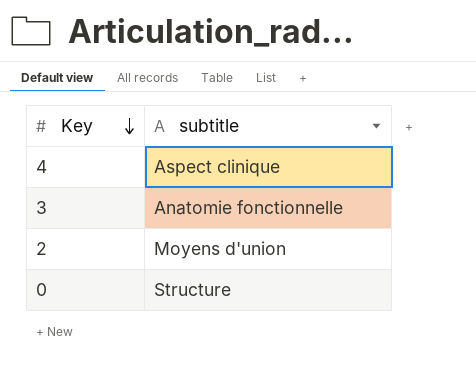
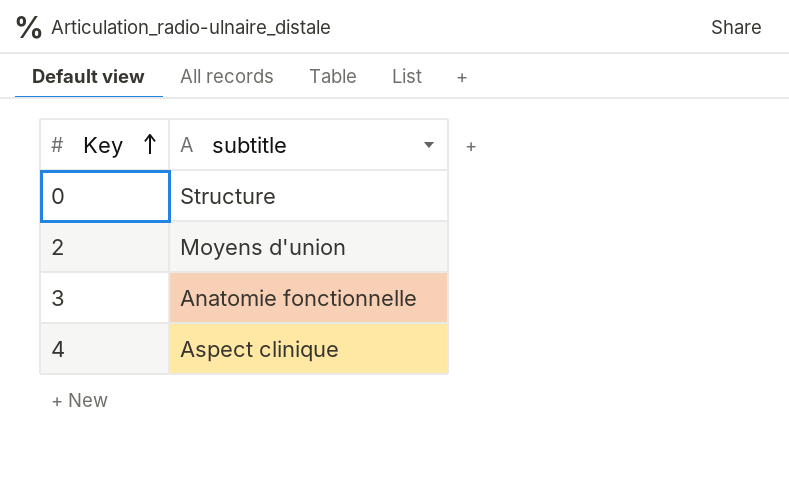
row order: Key descending -> Key ascending

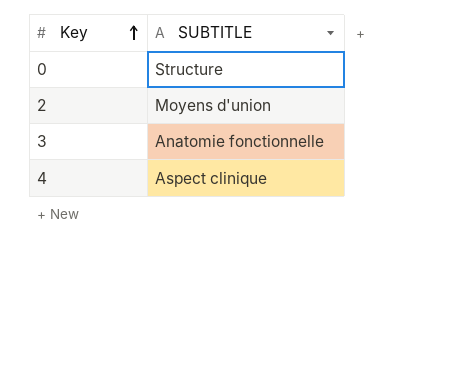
column name: subtitle -> SUBTITLE

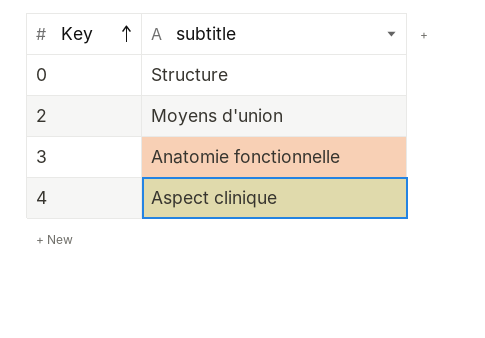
column name: SUBTITLE -> subtitle

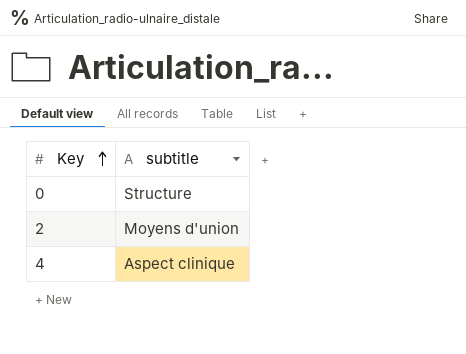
row 3: Anatomie fonctionnelle -> none

